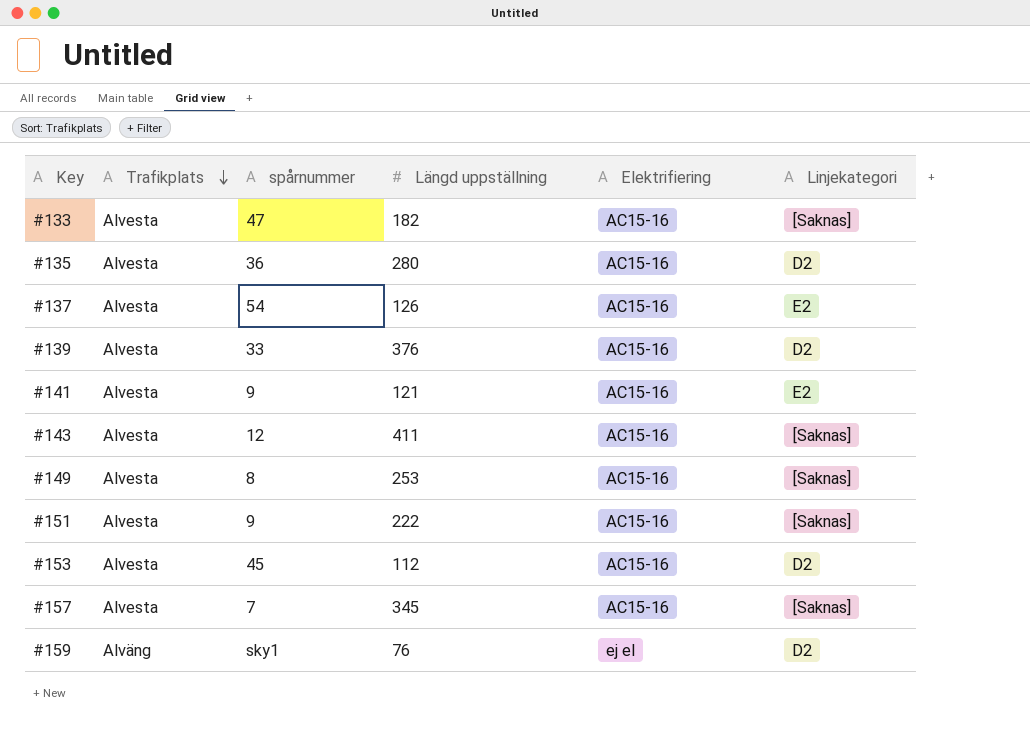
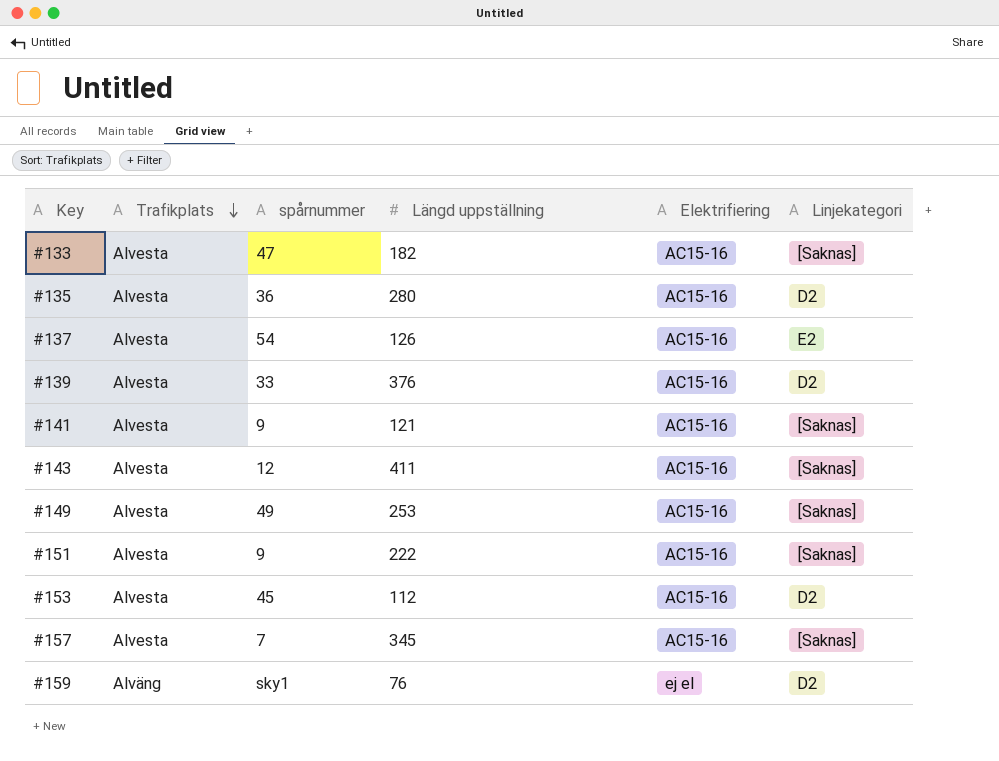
#141 | Linjekategori: E2 -> [Saknas]
#149 | spårnummer: 8 -> 49

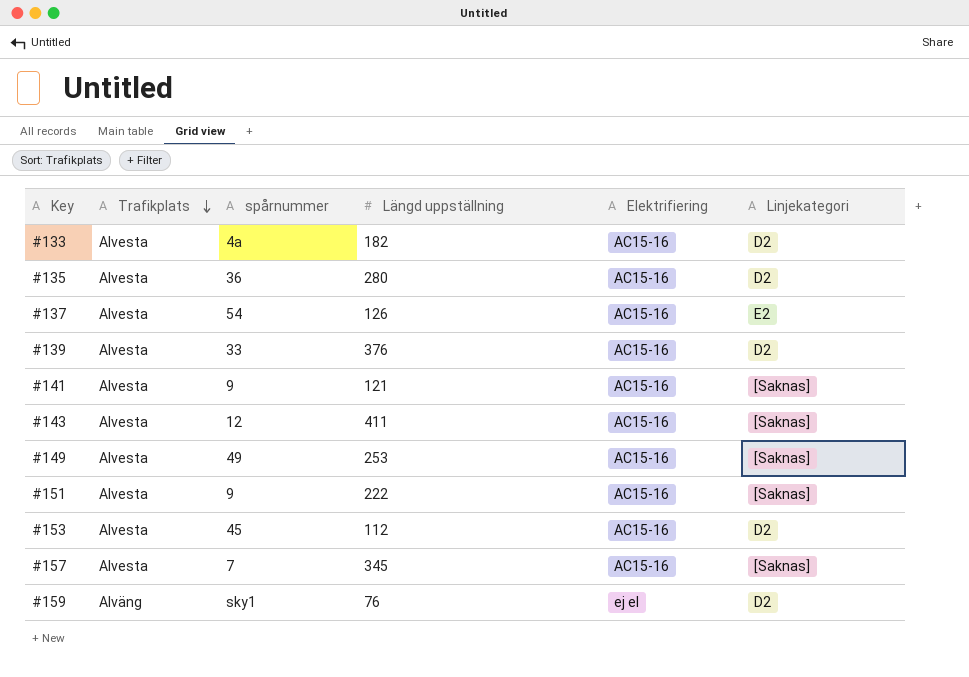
#133 | spårnummer: 47 -> 4a
#133 | Linjekategori: [Saknas] -> D2

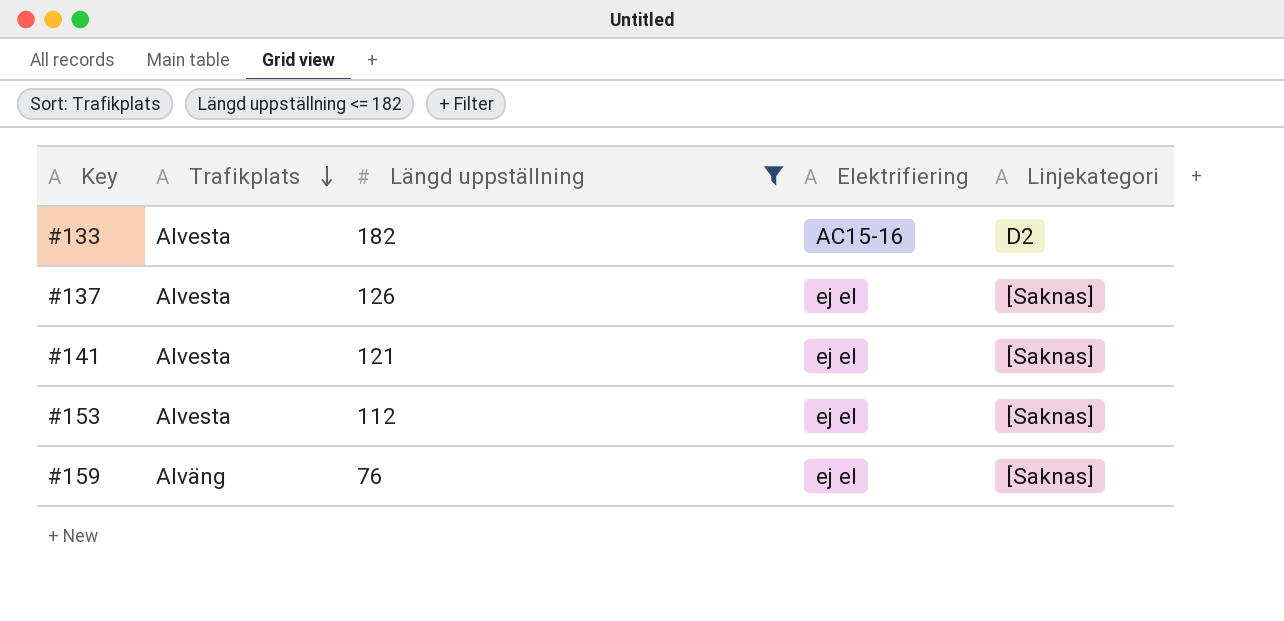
filter: none -> Längd uppställning <= 182
column spårnummer | position: 3 -> none
#137 | Elektrifiering: AC15-16 -> ej el
#137 | Linjekategori: E2 -> [Saknas]
#141 | Elektrifiering: AC15-16 -> ej el
#153 | Elektrifiering: AC15-16 -> ej el
#153 | Linjekategori: D2 -> [Saknas]
#159 | Linjekategori: D2 -> [Saknas]

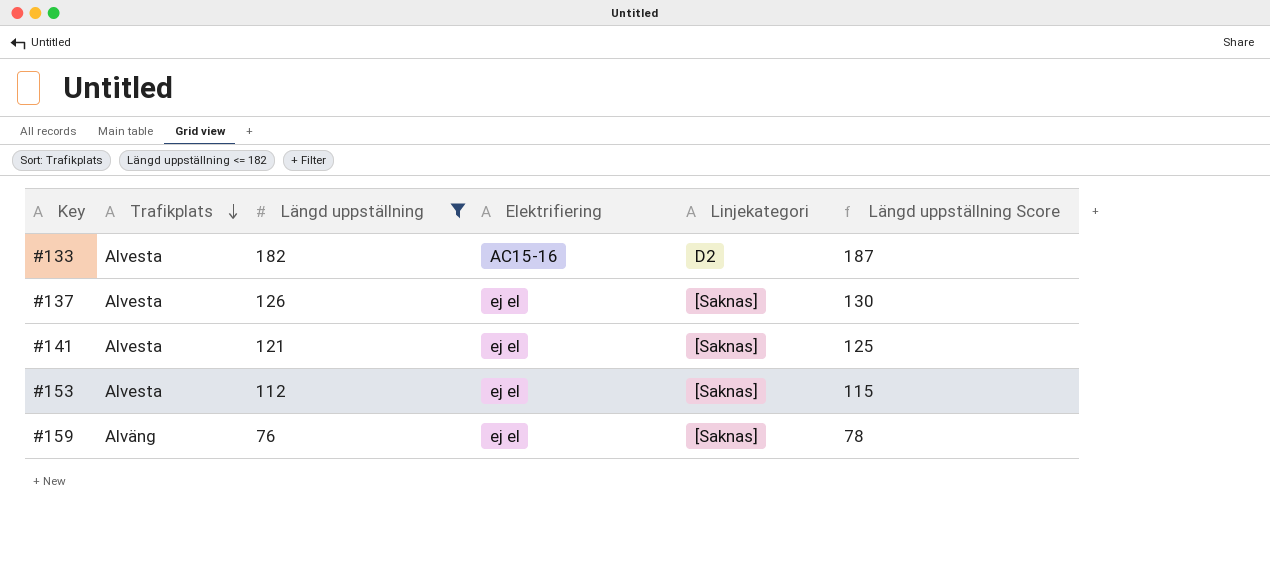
column Längd uppställning Score | formula: none -> [Längd uppställning] * 1.03

